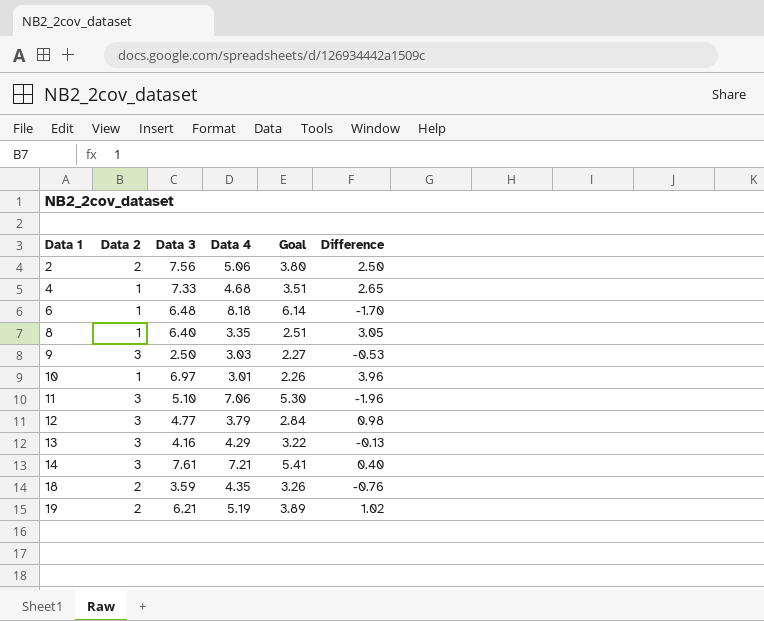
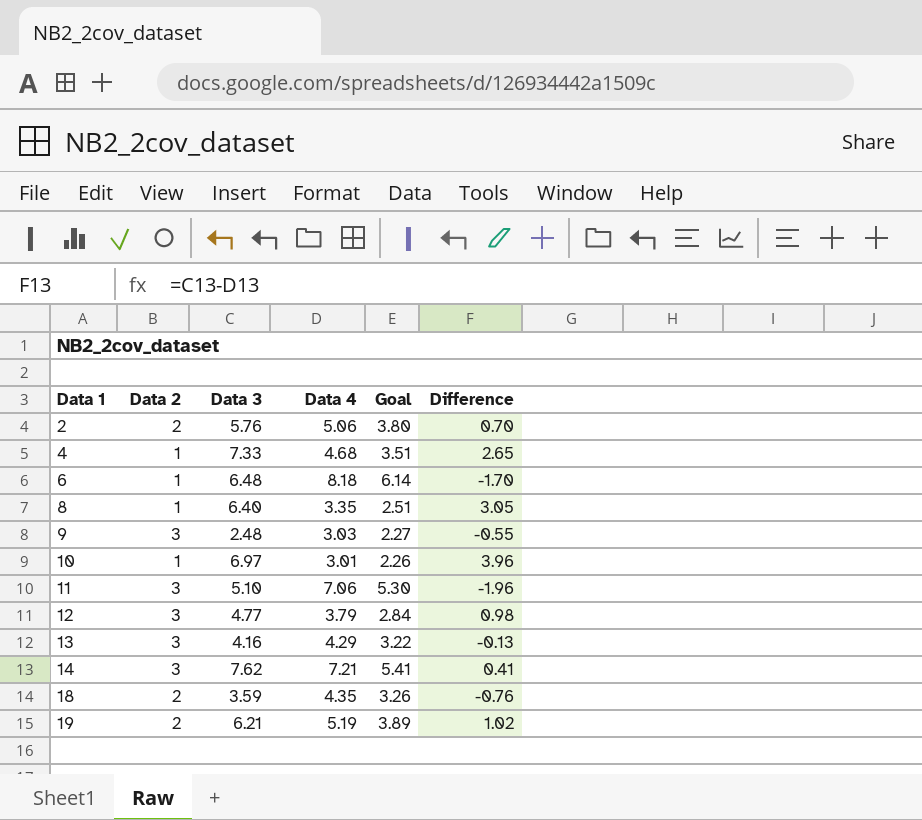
2 | Data 3: 7.56 -> 5.76
2 | Difference: 2.50 -> 0.70
9 | Data 3: 2.50 -> 2.48
9 | Difference: -0.53 -> -0.55
14 | Data 3: 7.61 -> 7.62
14 | Difference: 0.40 -> 0.41

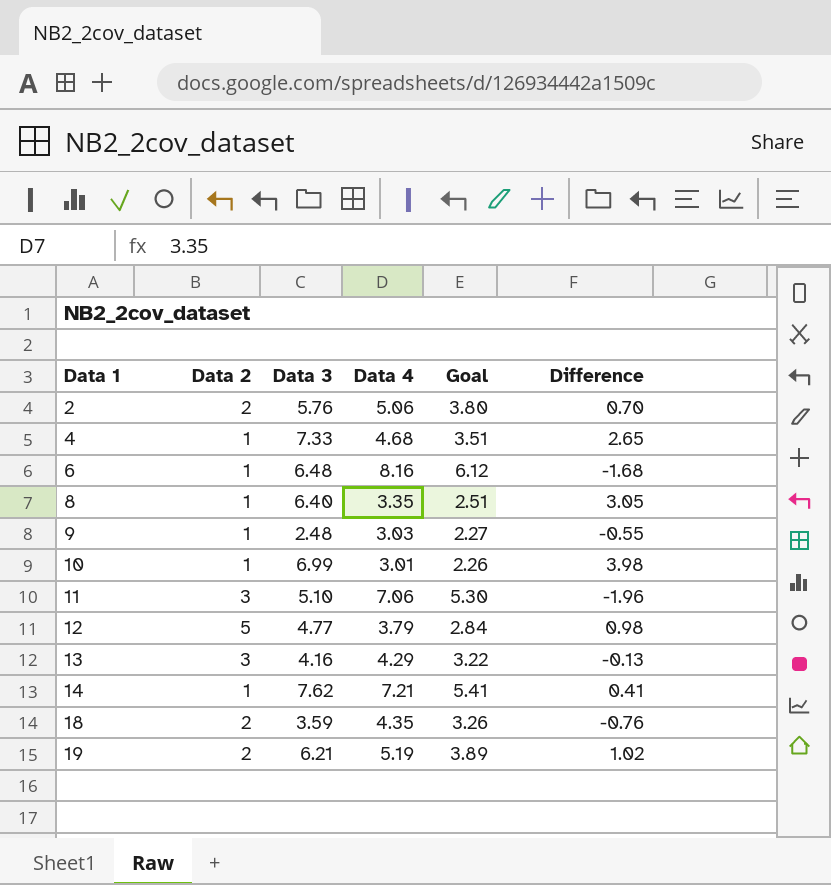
6 | Data 4: 8.18 -> 8.16
6 | Goal: 6.14 -> 6.12
6 | Difference: -1.70 -> -1.68
9 | Data 2: 3 -> 1
10 | Data 3: 6.97 -> 6.99
10 | Difference: 3.96 -> 3.98
12 | Data 2: 3 -> 5
14 | Data 2: 3 -> 1

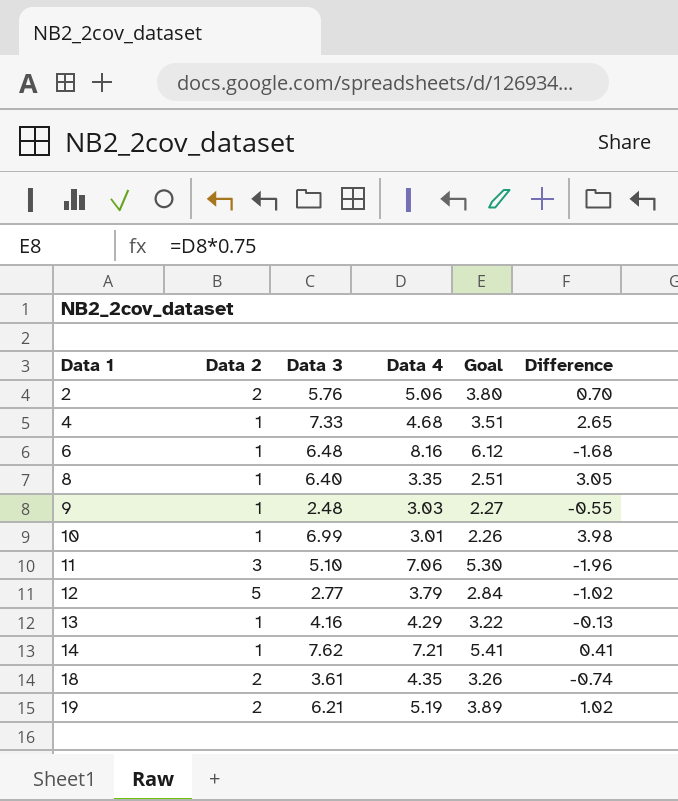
12 | Data 3: 4.77 -> 2.77
12 | Difference: 0.98 -> -1.02
13 | Data 2: 3 -> 1
18 | Data 3: 3.59 -> 3.61
18 | Difference: -0.76 -> -0.74

